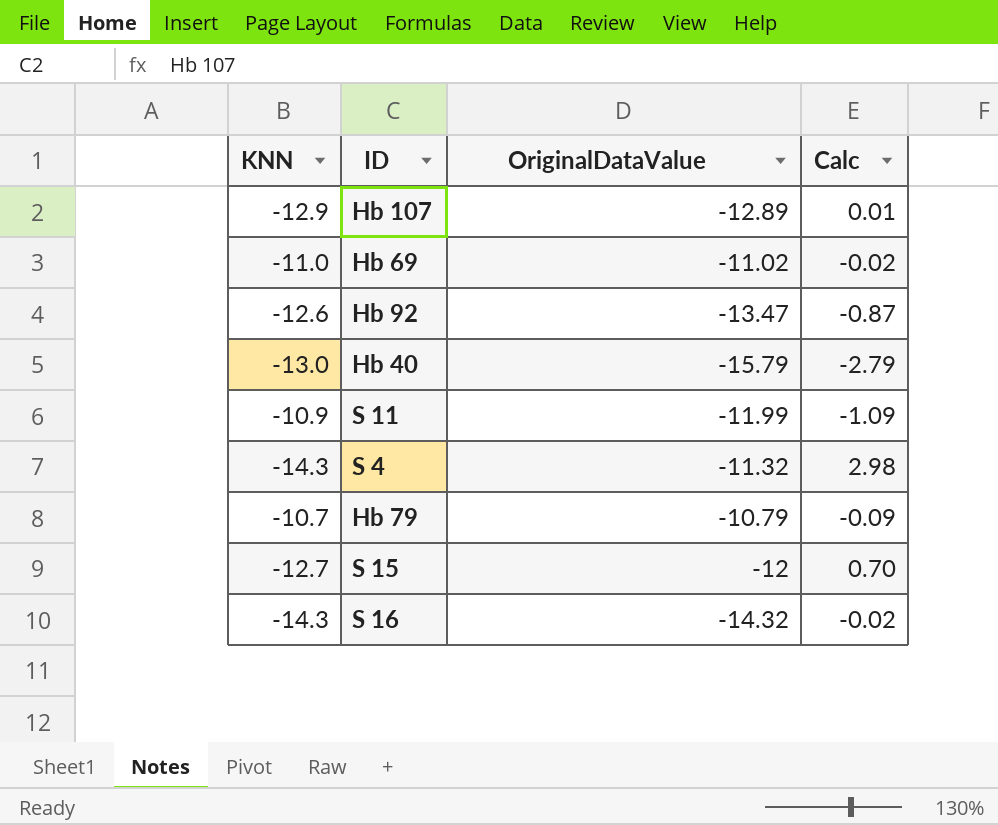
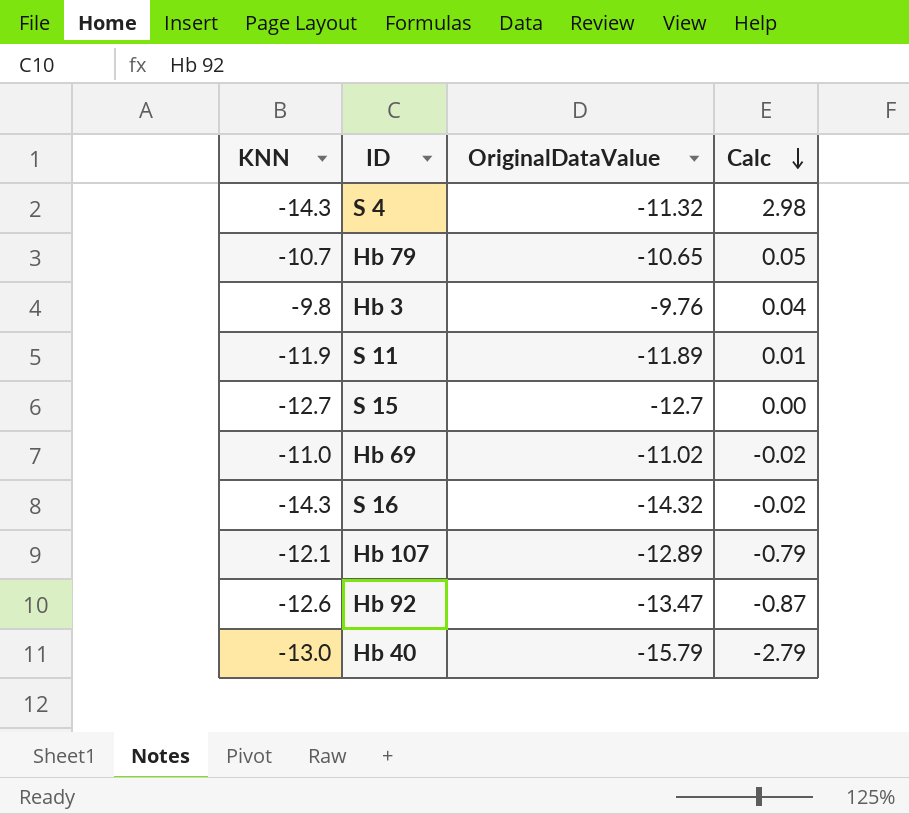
row order: none -> Calc descending
Hb 79 | OriginalDataValue: -10.79 -> -10.65
Hb 79 | Calc: -0.09 -> 0.05
row Hb 3: none -> -9.8 | -9.76 | 0.04
S 11 | KNN: -10.9 -> -11.9
S 11 | OriginalDataValue: -11.99 -> -11.89
S 11 | Calc: -1.09 -> 0.01
S 15 | OriginalDataValue: -12 -> -12.7
S 15 | Calc: 0.70 -> 0.00
Hb 107 | KNN: -12.9 -> -12.1
Hb 107 | Calc: 0.01 -> -0.79

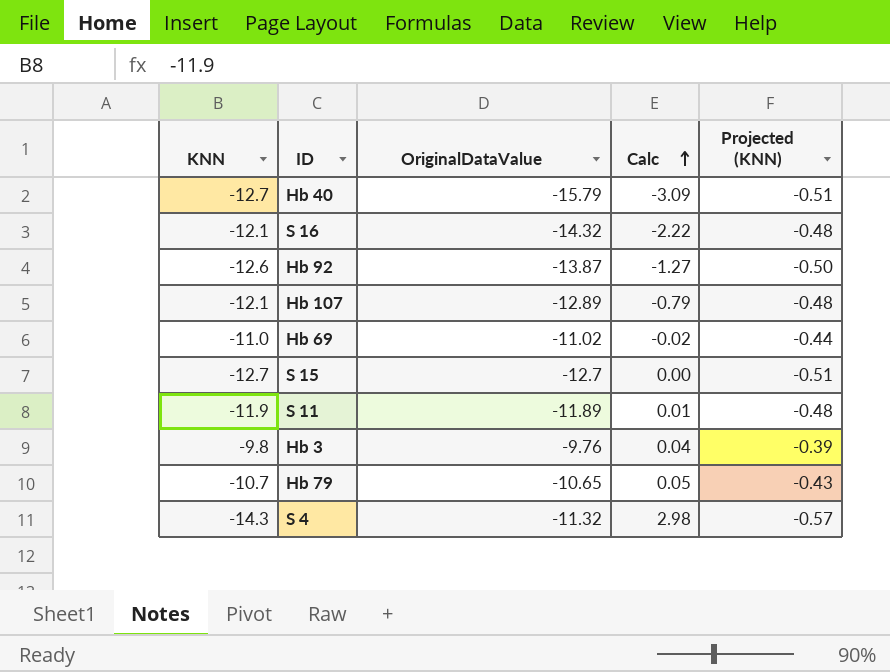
row order: Calc descending -> Calc ascending
column Projected (KNN) | formula: none -> [KNN] * 0.04
Hb 40 | KNN: -13.0 -> -12.7
Hb 40 | Calc: -2.79 -> -3.09
S 16 | KNN: -14.3 -> -12.1
S 16 | Calc: -0.02 -> -2.22
Hb 92 | OriginalDataValue: -13.47 -> -13.87
Hb 92 | Calc: -0.87 -> -1.27

